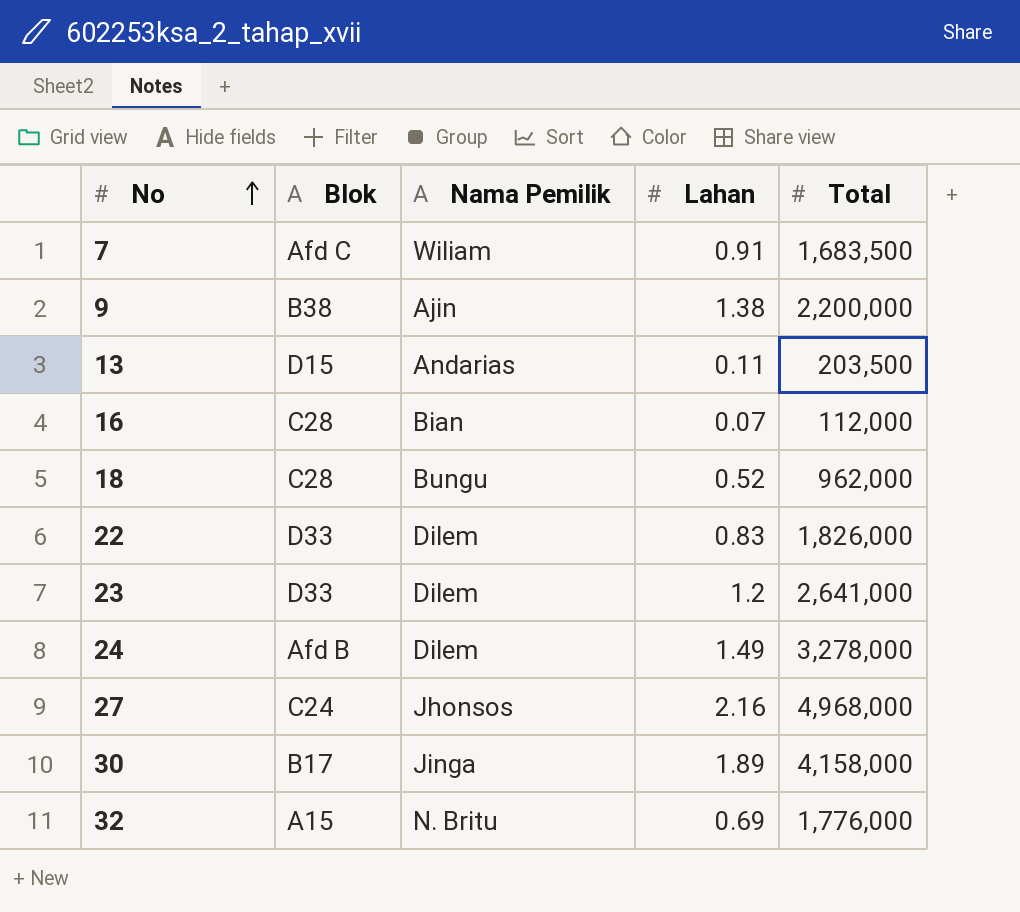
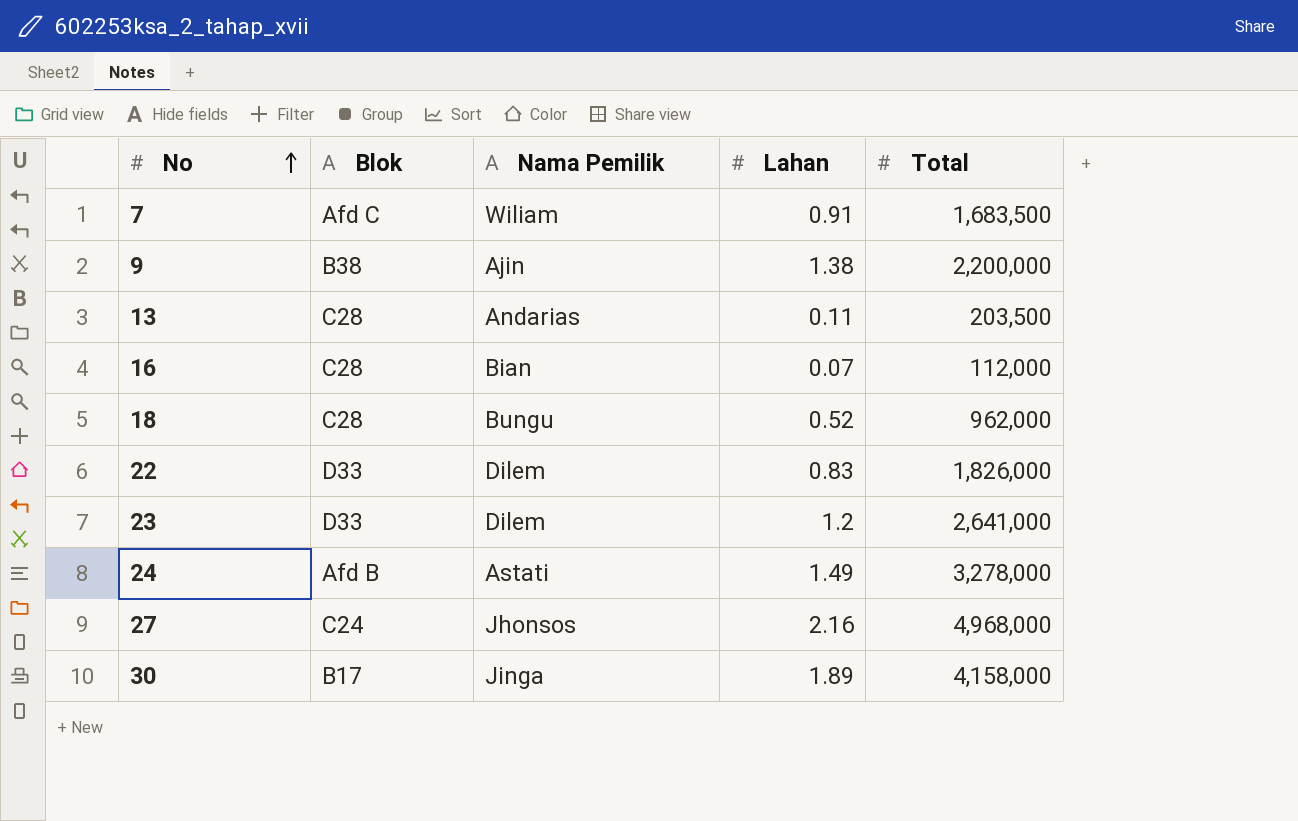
row 32: A15 | N. Britu | 0.69 | 1,776,000 -> none
13 | Blok: D15 -> C28
24 | Nama Pemilik: Dilem -> Astati

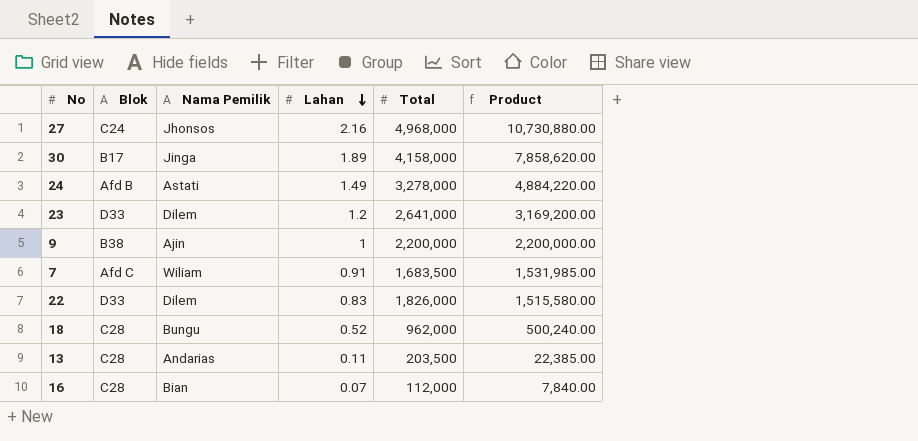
row order: No ascending -> Lahan descending
column Product | formula: none -> [Lahan] * [Total]
9 | Lahan: 1.38 -> 1

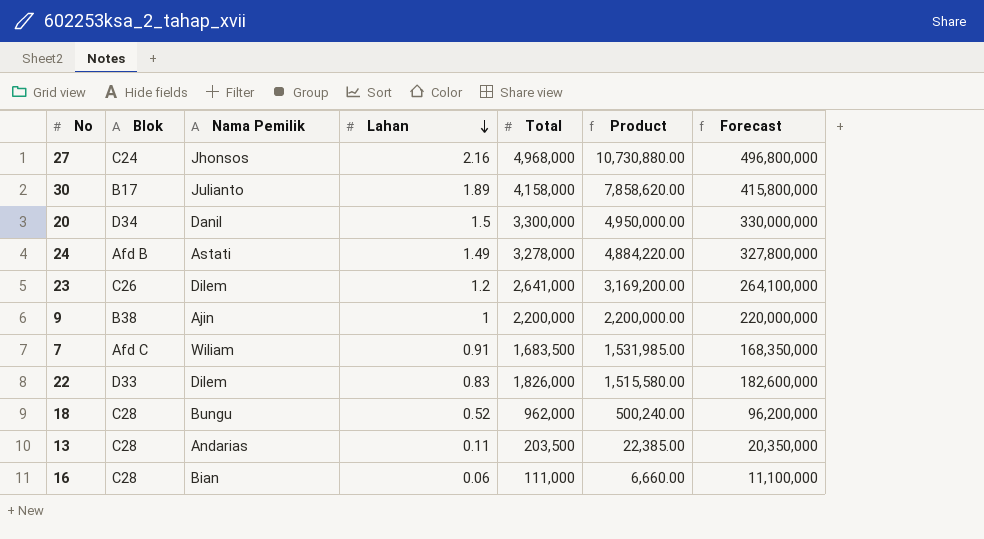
column Forecast | formula: none -> [Total] * 100
30 | Nama Pemilik: Jinga -> Julianto
row 20: none -> D34 | Danil | 1.5 | 3,300,000 | 4,950,000.00 | 330,000,000
23 | Blok: D33 -> C26
16 | Lahan: 0.07 -> 0.06
16 | Total: 112,000 -> 111,000
16 | Product: 7,840.00 -> 6,660.00

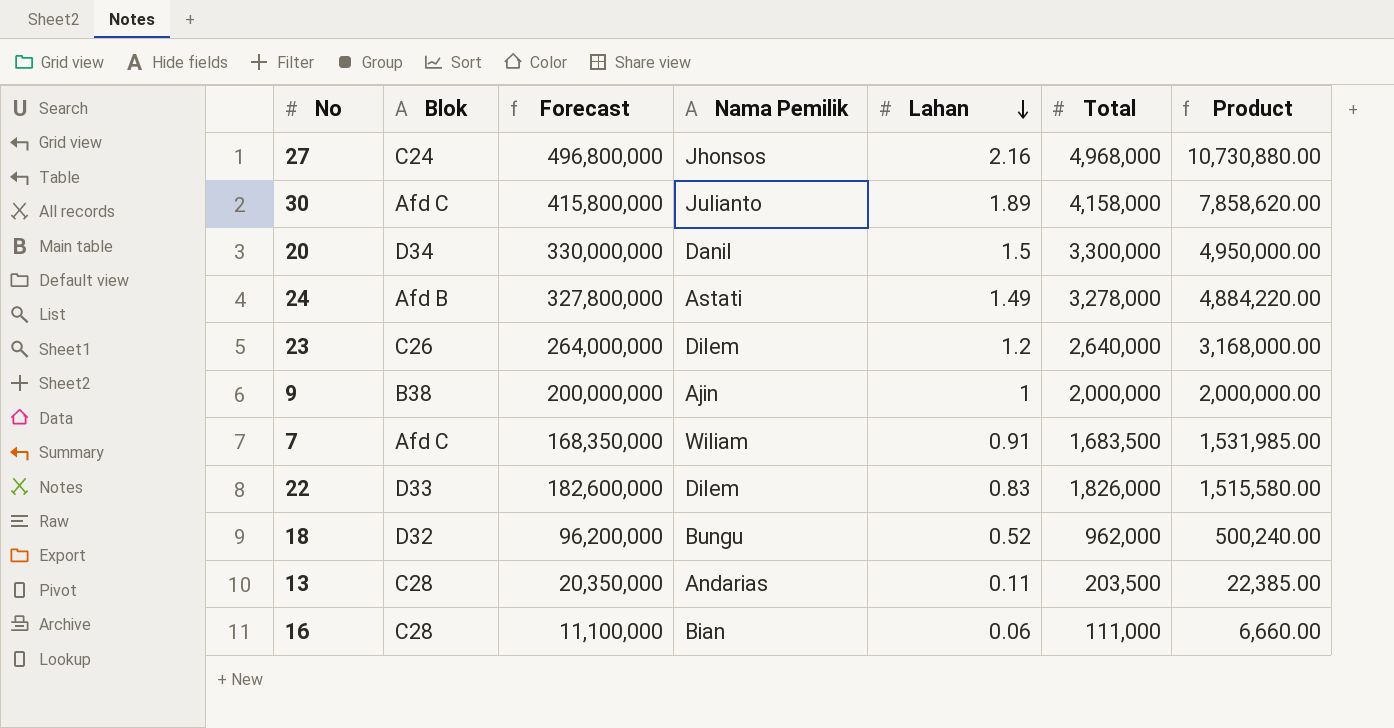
column Forecast | position: 7 -> 3
30 | Blok: B17 -> Afd C
23 | Forecast: 264,100,000 -> 264,000,000
23 | Total: 2,641,000 -> 2,640,000
23 | Product: 3,169,200.00 -> 3,168,000.00
9 | Forecast: 220,000,000 -> 200,000,000
9 | Total: 2,200,000 -> 2,000,000
9 | Product: 2,200,000.00 -> 2,000,000.00
18 | Blok: C28 -> D32

